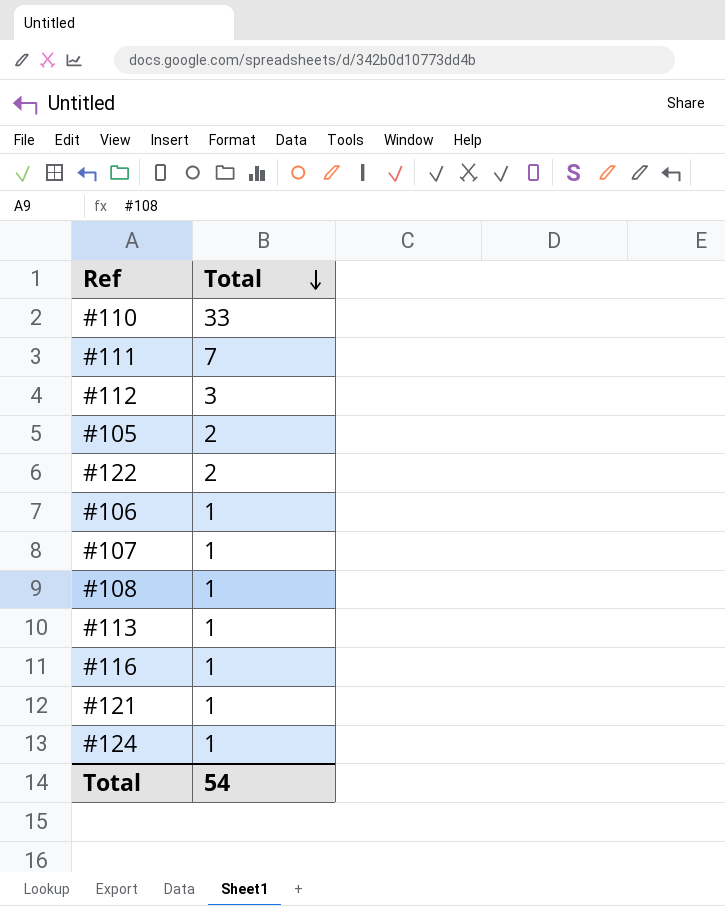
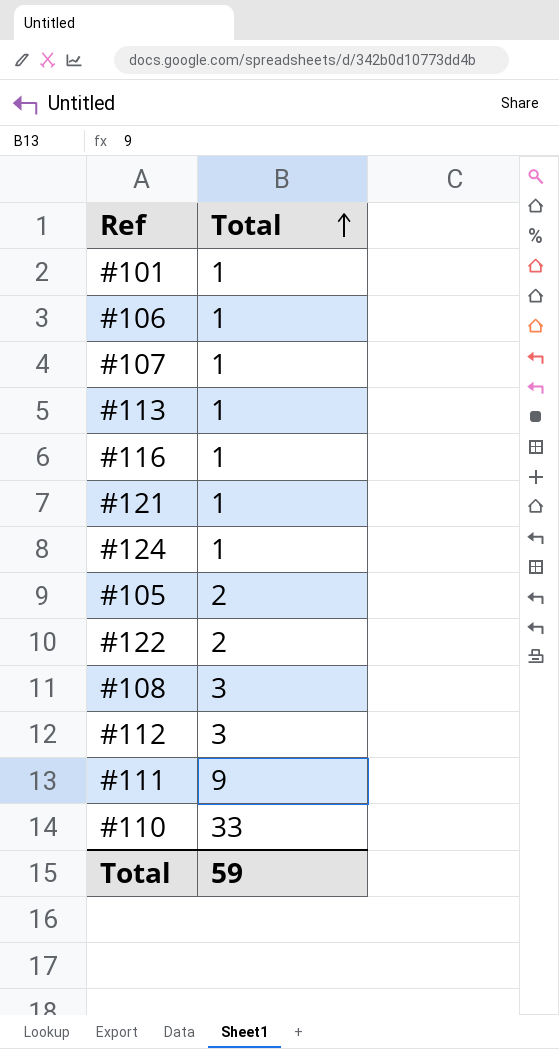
row order: Total descending -> Total ascending
row #101: none -> 1
#108 | Total: 1 -> 3
#111 | Total: 7 -> 9
Total | Total: 54 -> 59

